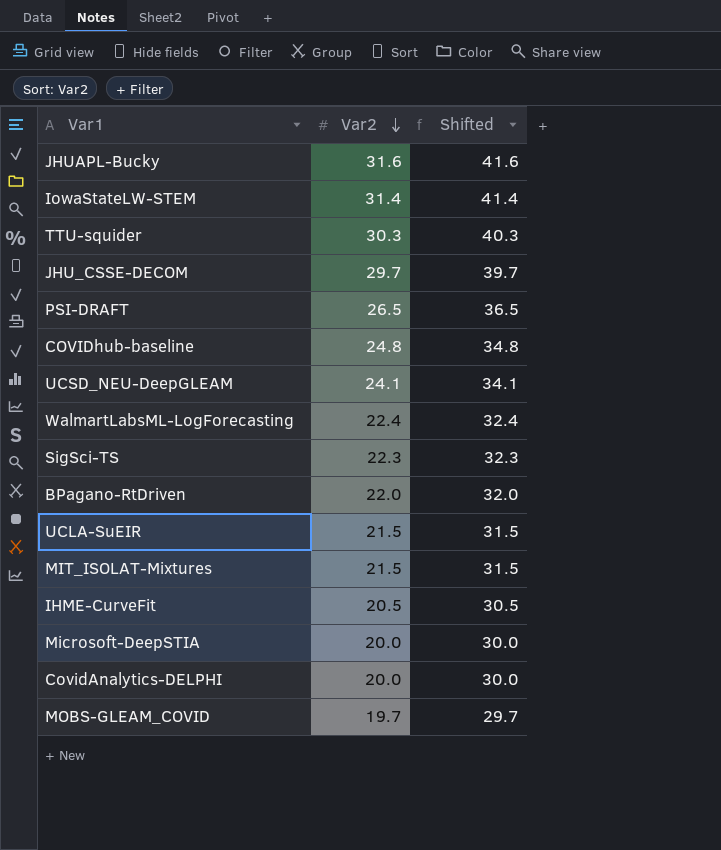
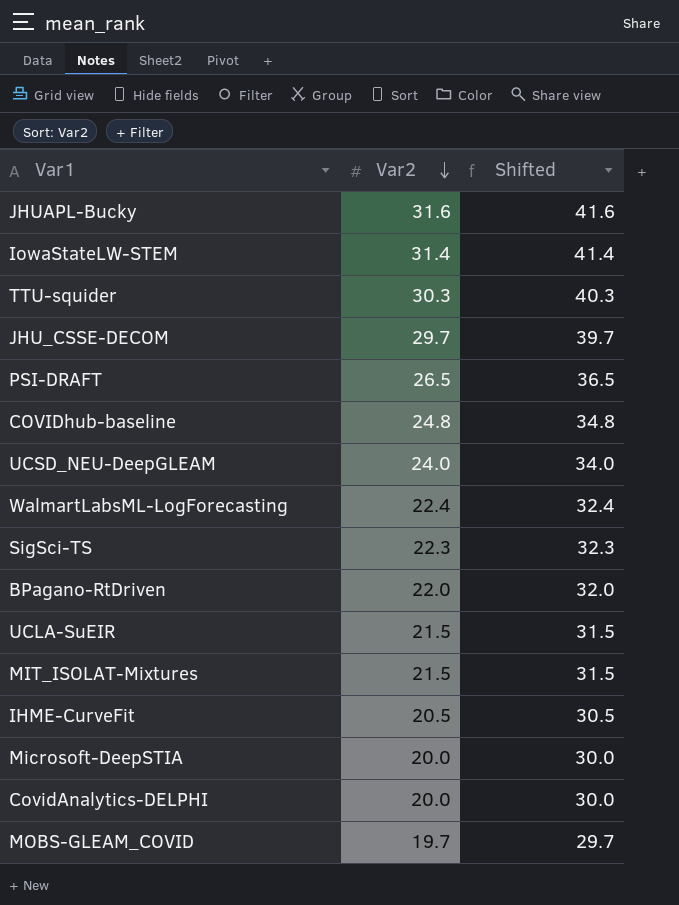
UCSD_NEU-DeepGLEAM | Var2: 24.1 -> 24.0
UCSD_NEU-DeepGLEAM | Shifted: 34.1 -> 34.0

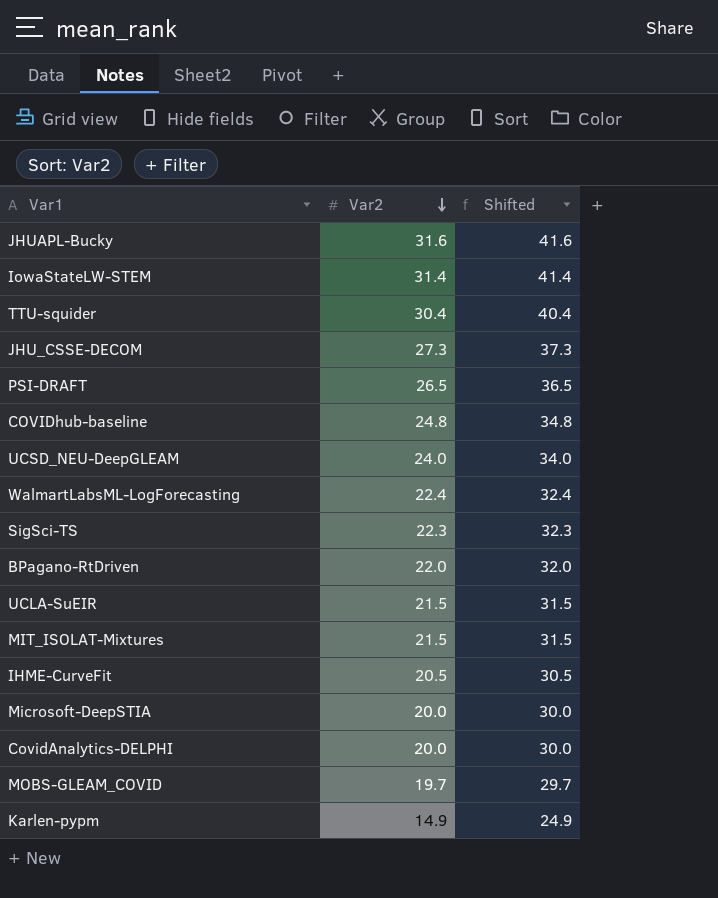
TTU-squider | Var2: 30.3 -> 30.4
TTU-squider | Shifted: 40.3 -> 40.4
JHU_CSSE-DECOM | Var2: 29.7 -> 27.3
JHU_CSSE-DECOM | Shifted: 39.7 -> 37.3
row Karlen-pypm: none -> 14.9 | 24.9

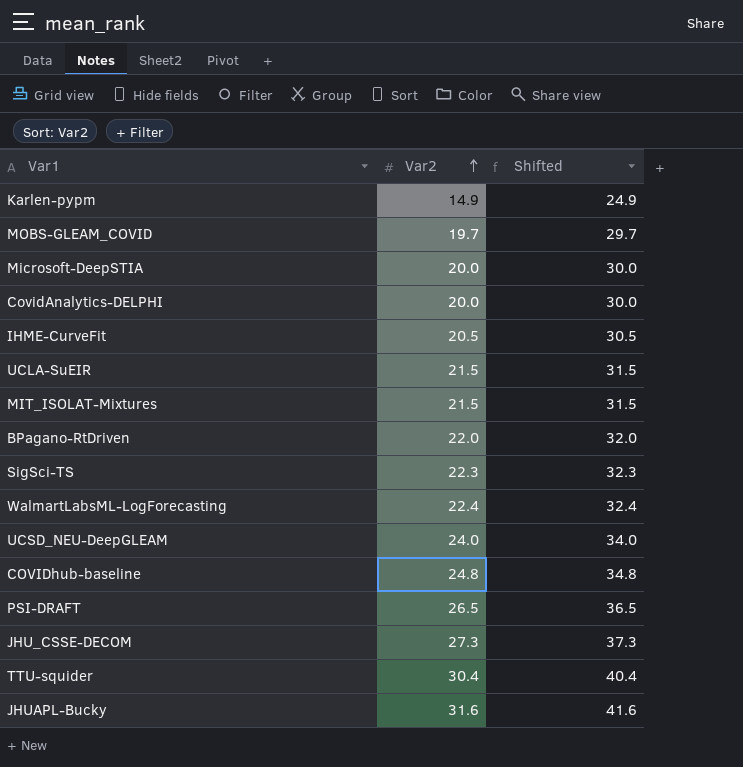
row order: Var2 descending -> Var2 ascending
row IowaStateLW-STEM: 31.4 | 41.4 -> none

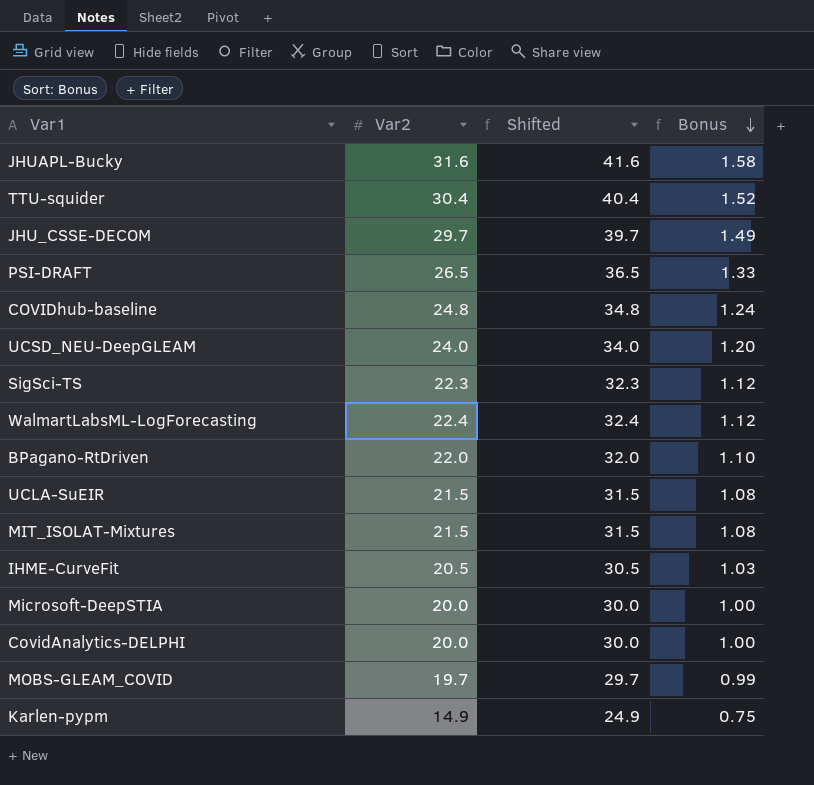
row order: Var2 ascending -> Bonus descending
column Bonus | formula: none -> [Var2] * 0.05
JHU_CSSE-DECOM | Var2: 27.3 -> 29.7
JHU_CSSE-DECOM | Shifted: 37.3 -> 39.7

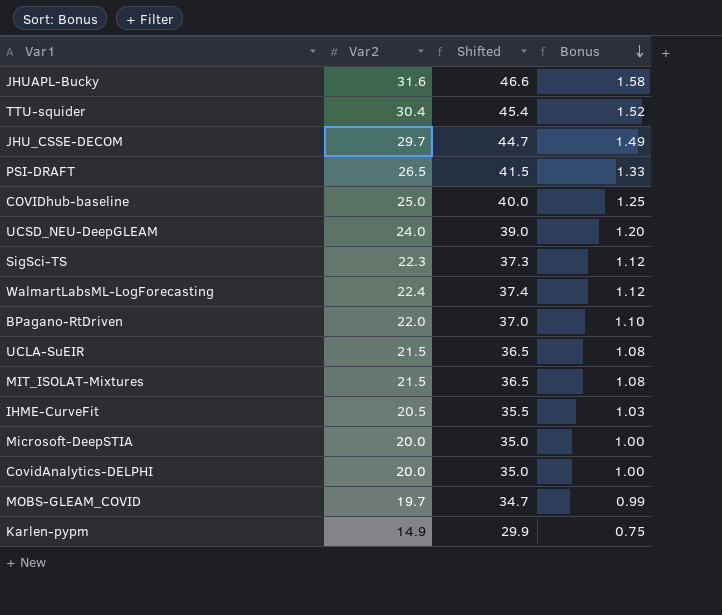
column Shifted | formula: [Var2] + 10 -> [Var2] + 15
COVIDhub-baseline | Var2: 24.8 -> 25.0
COVIDhub-baseline | Bonus: 1.24 -> 1.25

